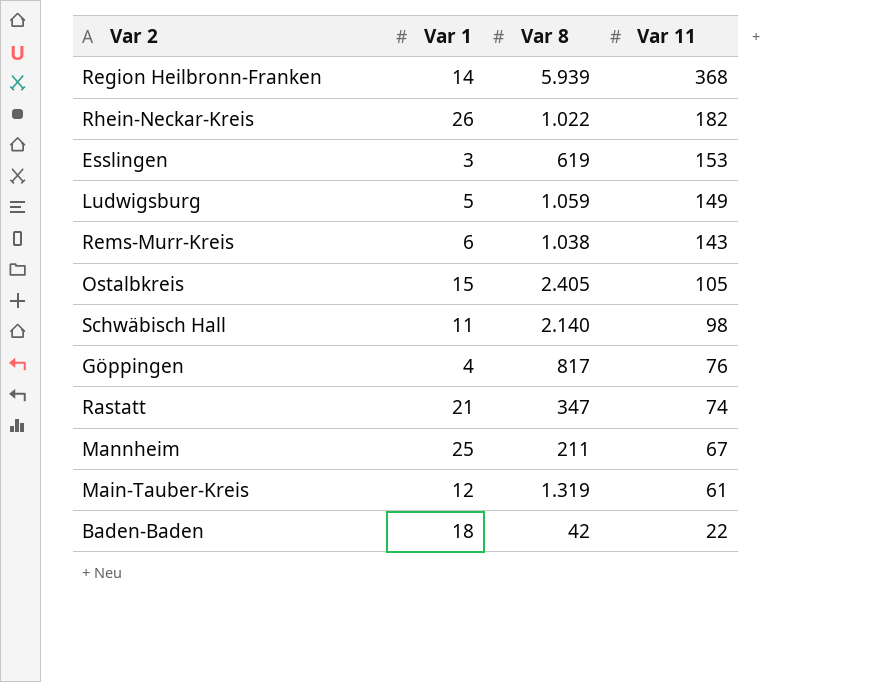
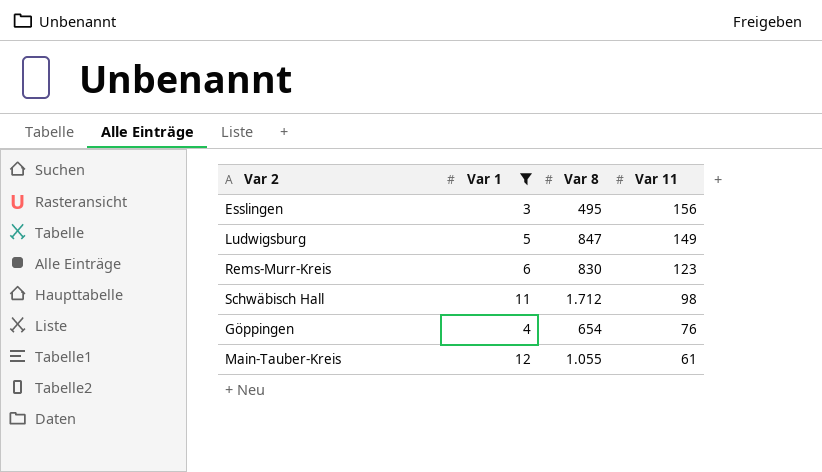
filter: none -> Var 1 <= 12
Esslingen | Var 8: 619 -> 495
Esslingen | Var 11: 153 -> 156
Ludwigsburg | Var 8: 1.059 -> 847
Rems-Murr-Kreis | Var 8: 1.038 -> 830
Rems-Murr-Kreis | Var 11: 143 -> 123
Schwäbisch Hall | Var 8: 2.140 -> 1.712
Göppingen | Var 8: 817 -> 654
Main-Tauber-Kreis | Var 8: 1.319 -> 1.055

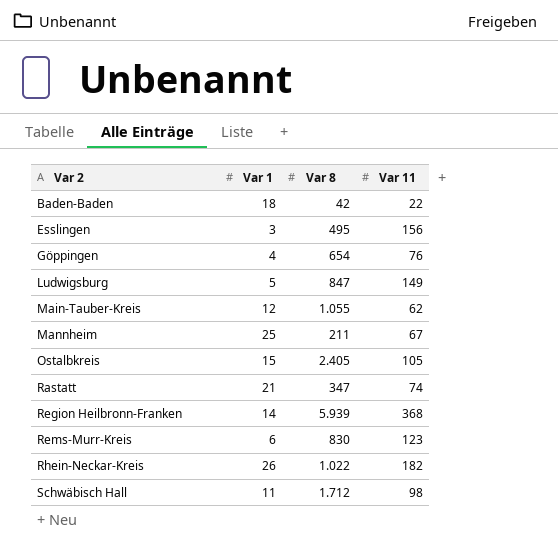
filter: Var 1 <= 12 -> none
row order: Var 11 descending -> Var 2 ascending
Main-Tauber-Kreis | Var 11: 61 -> 62

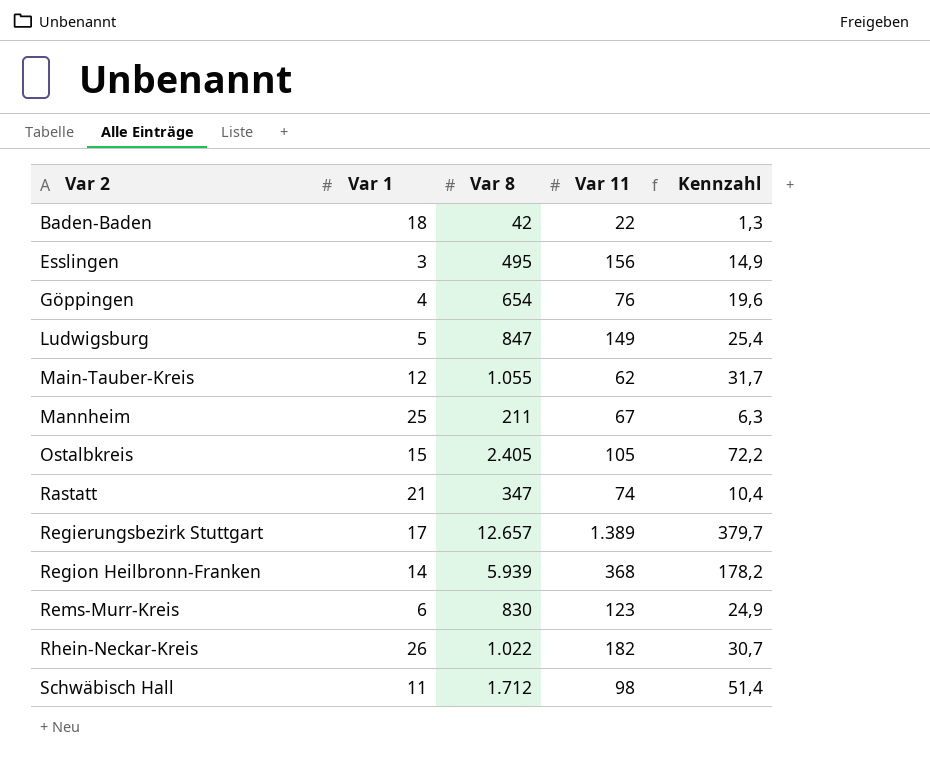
column Kennzahl | formula: none -> [Var 8] * 0,03
row Regierungsbezirk Stuttgart: none -> 17 | 12.657 | 1.389 | 379,7

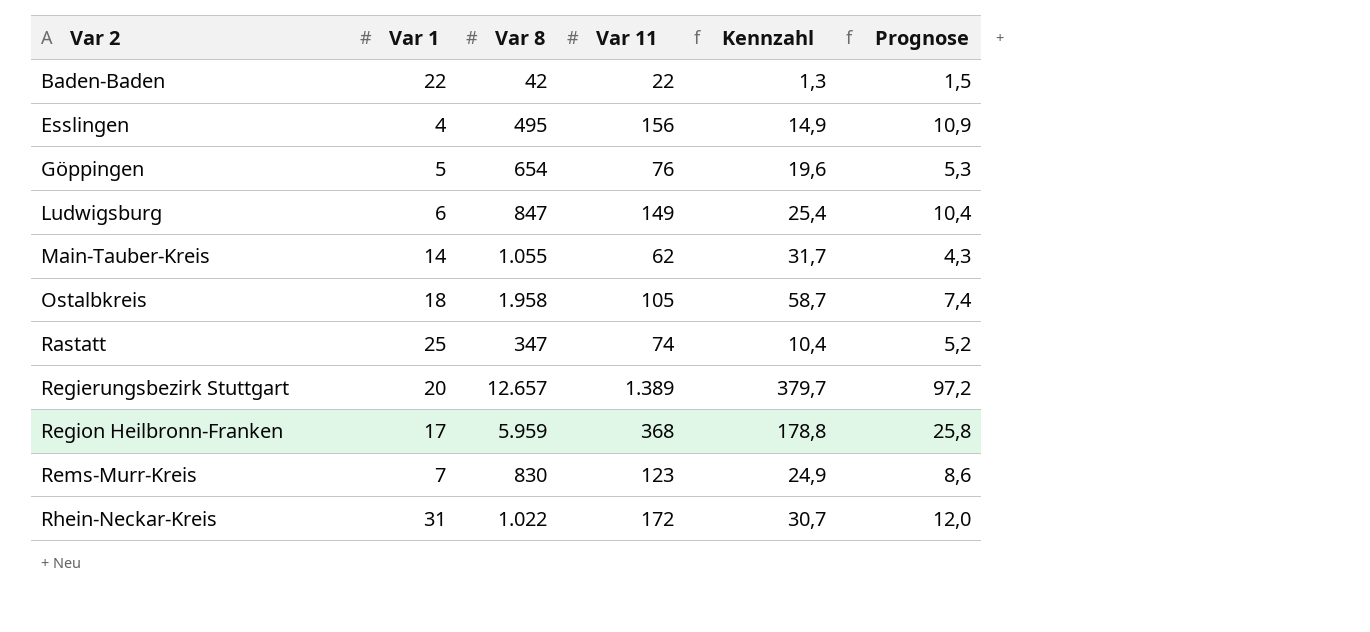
column Prognose | formula: none -> [Var 11] * 0,07
row Mannheim: 25 | 211 | 67 | 6,3 -> none
row Schwäbisch Hall: 11 | 1.712 | 98 | 51,4 -> none
Baden-Baden | Var 1: 18 -> 22
Esslingen | Var 1: 3 -> 4
Göppingen | Var 1: 4 -> 5
Ludwigsburg | Var 1: 5 -> 6
Main-Tauber-Kreis | Var 1: 12 -> 14
Ostalbkreis | Var 1: 15 -> 18
Ostalbkreis | Var 8: 2.405 -> 1.958
Ostalbkreis | Kennzahl: 72,2 -> 58,7
Rastatt | Var 1: 21 -> 25
Regierungsbezirk Stuttgart | Var 1: 17 -> 20
Region Heilbronn-Franken | Var 1: 14 -> 17
Region Heilbronn-Franken | Var 8: 5.939 -> 5.959
Region Heilbronn-Franken | Kennzahl: 178,2 -> 178,8
Rems-Murr-Kreis | Var 1: 6 -> 7
Rhein-Neckar-Kreis | Var 1: 26 -> 31
Rhein-Neckar-Kreis | Var 11: 182 -> 172

